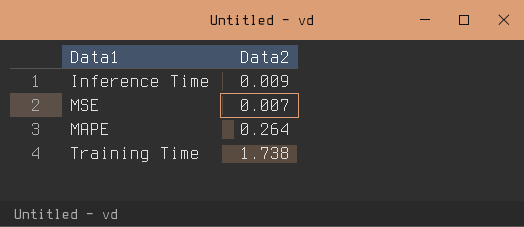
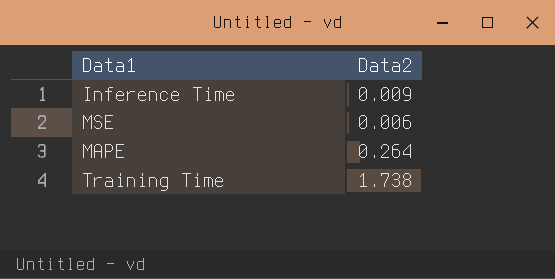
MSE | Data2: 0.007 -> 0.006

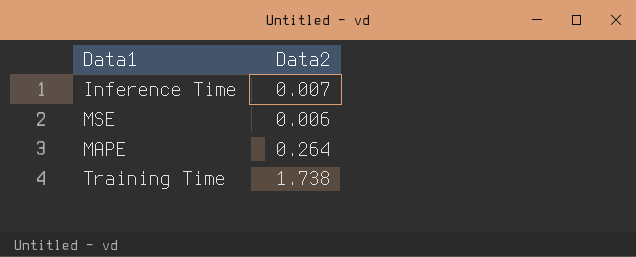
Inference Time | Data2: 0.009 -> 0.007

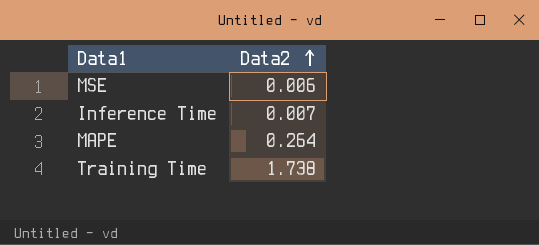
row order: none -> Data2 ascending

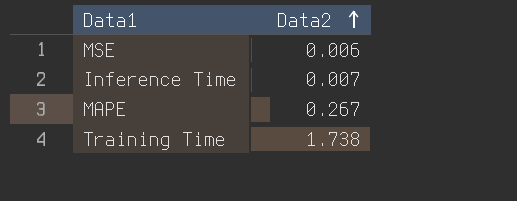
MAPE | Data2: 0.264 -> 0.267

